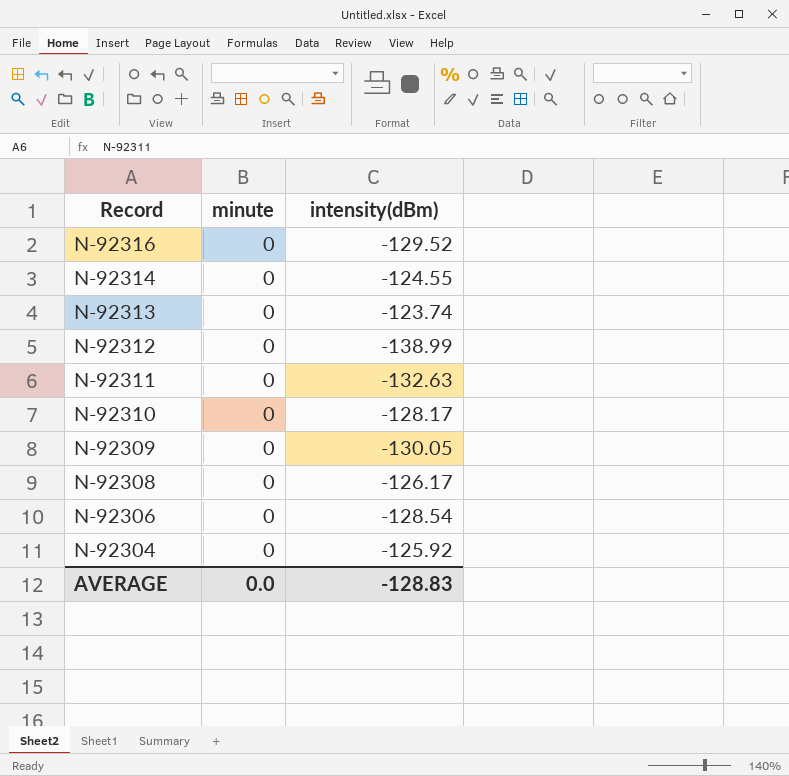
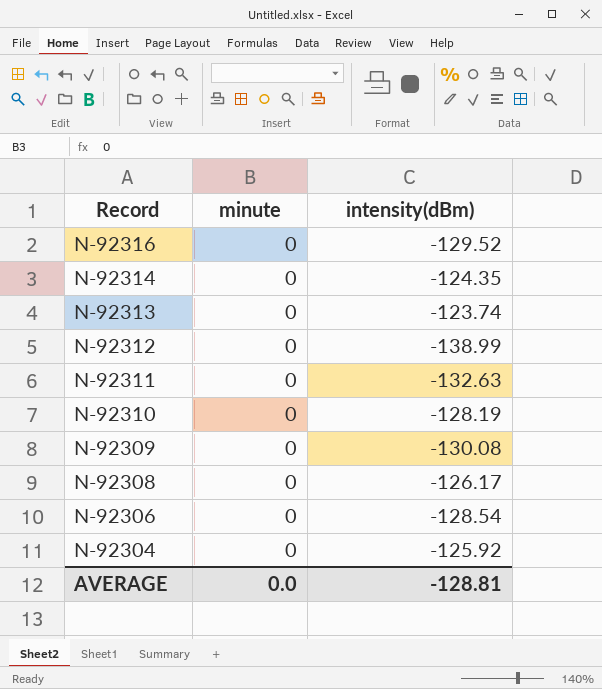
N-92314 | intensity(dBm): -124.55 -> -124.35
N-92310 | intensity(dBm): -128.17 -> -128.19
N-92309 | intensity(dBm): -130.05 -> -130.08
AVERAGE | intensity(dBm): -128.83 -> -128.81

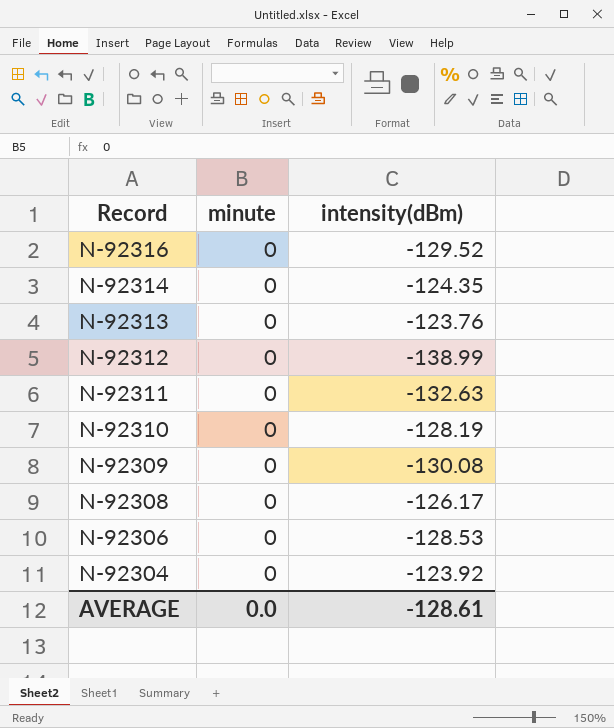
N-92313 | intensity(dBm): -123.74 -> -123.76
N-92306 | intensity(dBm): -128.54 -> -128.53
N-92304 | intensity(dBm): -125.92 -> -123.92
AVERAGE | intensity(dBm): -128.81 -> -128.61

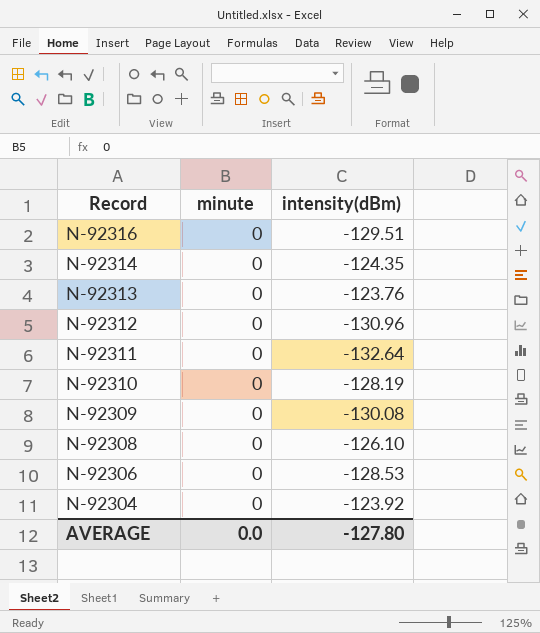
N-92316 | intensity(dBm): -129.52 -> -129.51
N-92312 | intensity(dBm): -138.99 -> -130.96
N-92311 | intensity(dBm): -132.63 -> -132.64
N-92308 | intensity(dBm): -126.17 -> -126.10
AVERAGE | intensity(dBm): -128.61 -> -127.80

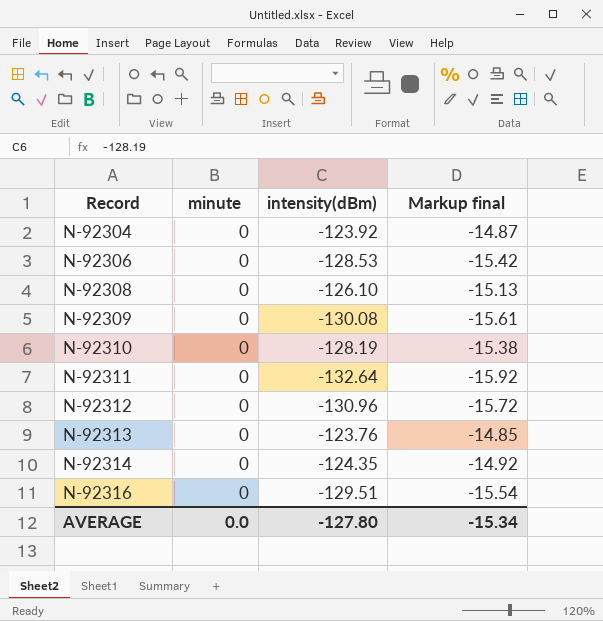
row order: Record descending -> Record ascending
column Markup final | formula: none -> [intensity(dBm)] * 0.12

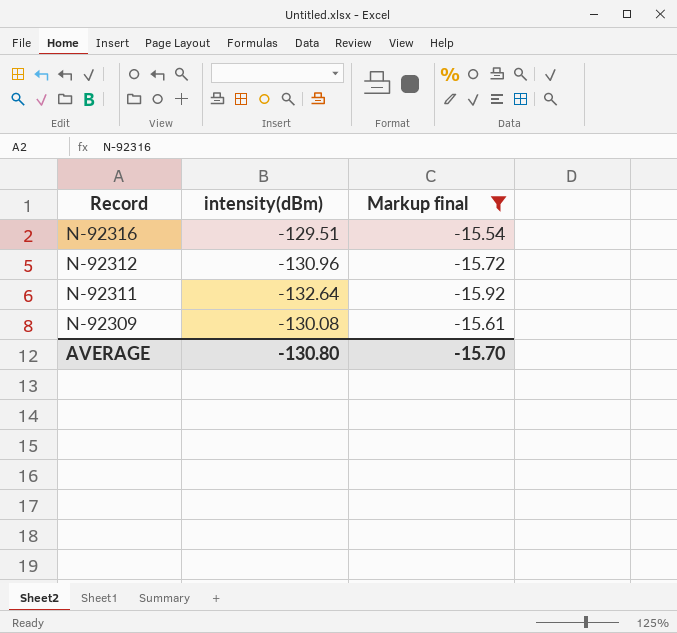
filter: none -> Markup final <= -15.54
row order: Record ascending -> Record descending
column minute | position: 2 -> none
AVERAGE | intensity(dBm): -127.80 -> -130.80
AVERAGE | Markup final: -15.34 -> -15.70

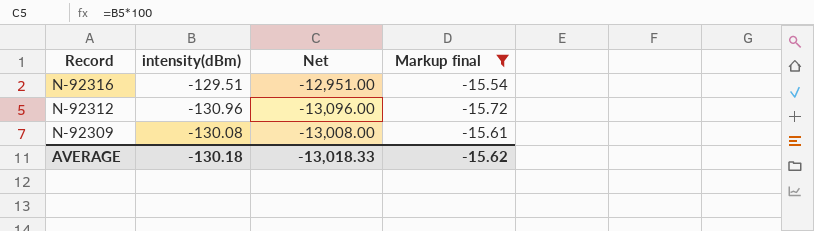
column Net | formula: none -> [intensity(dBm)] * 100
row N-92311: -132.64 | -15.92 -> none
AVERAGE | intensity(dBm): -130.80 -> -130.18
AVERAGE | Markup final: -15.70 -> -15.62

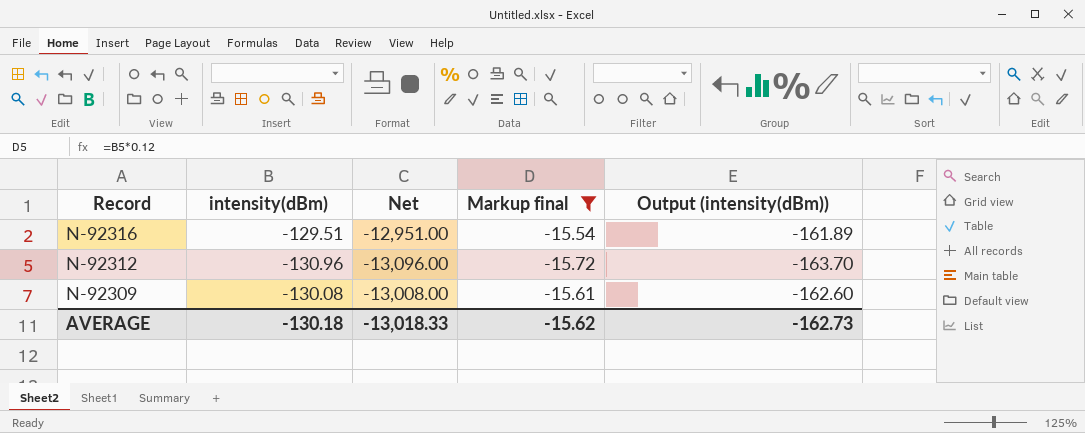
column Output (intensity(dBm)) | formula: none -> [intensity(dBm)] * 1.25

